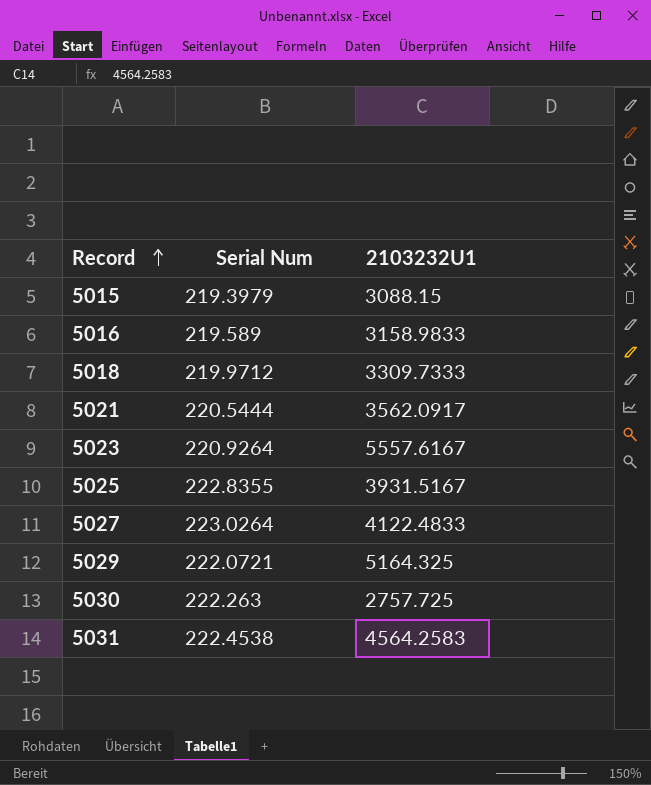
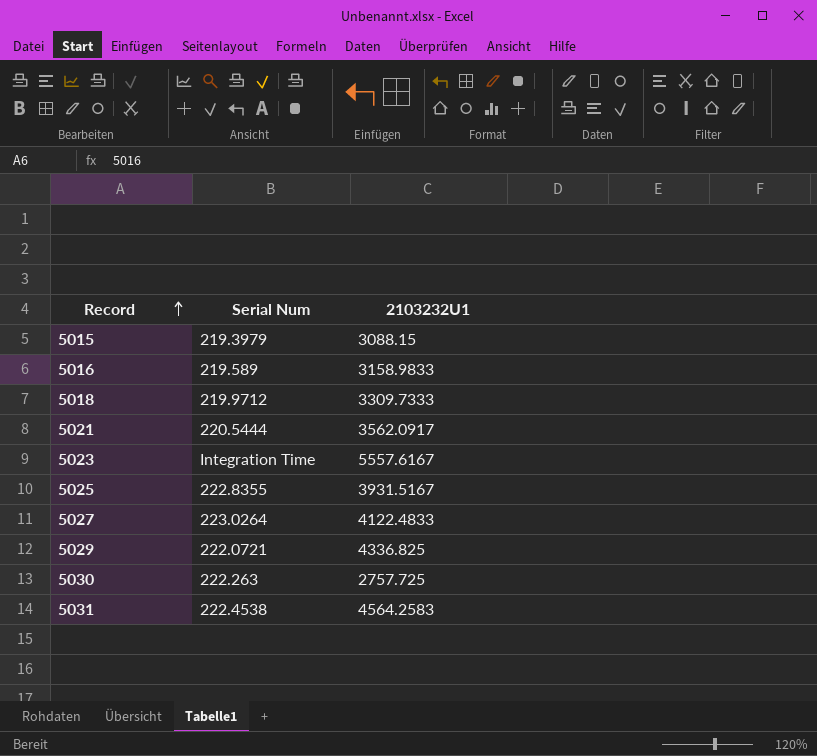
5023 | Serial Num: 220.9264 -> Integration Time
5029 | 2103232U1: 5164.325 -> 4336.825

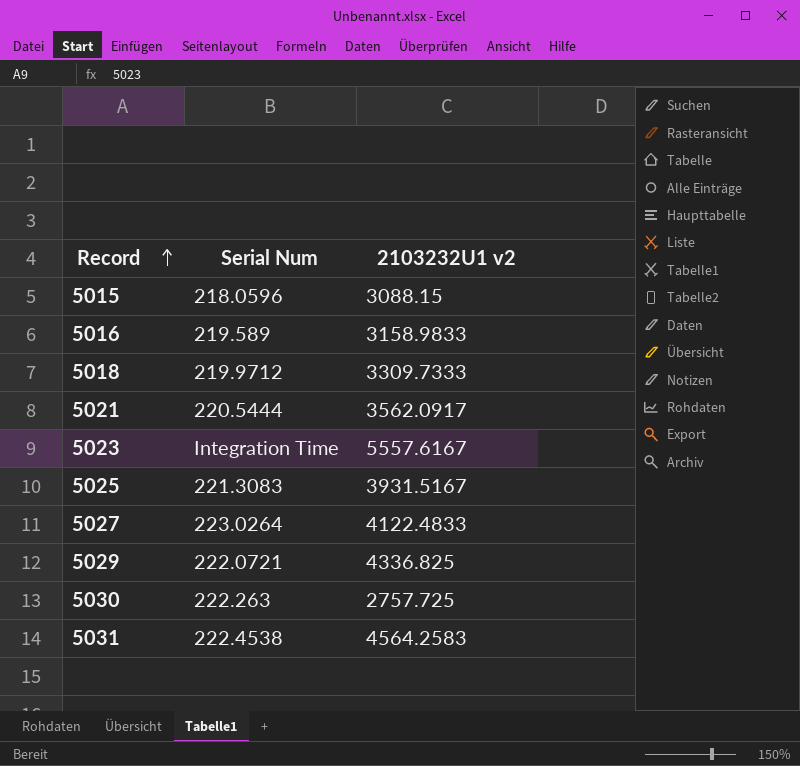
column name: 2103232U1 -> 2103232U1 v2
5015 | Serial Num: 219.3979 -> 218.0596
5025 | Serial Num: 222.8355 -> 221.3083

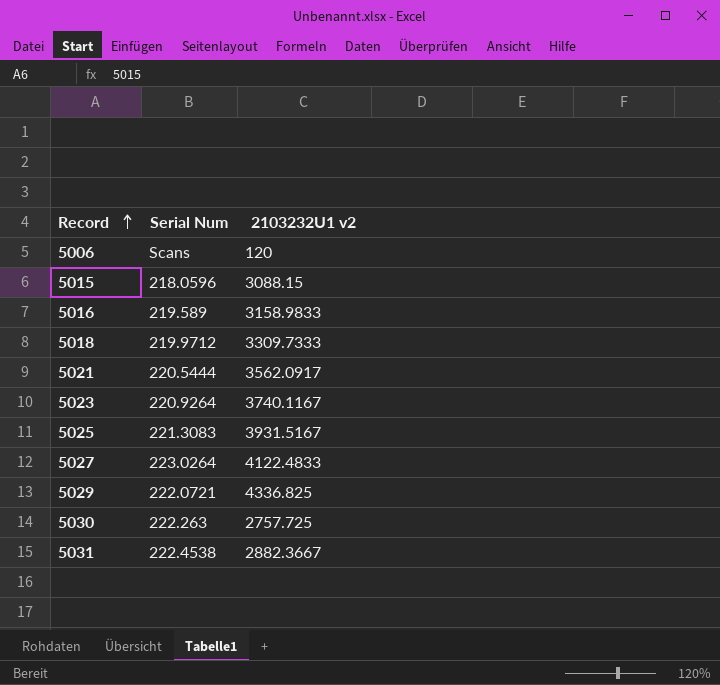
row 5006: none -> Scans | 120
5023 | Serial Num: Integration Time -> 220.9264
5023 | 2103232U1 v2: 5557.6167 -> 3740.1167
5031 | 2103232U1 v2: 4564.2583 -> 2882.3667

